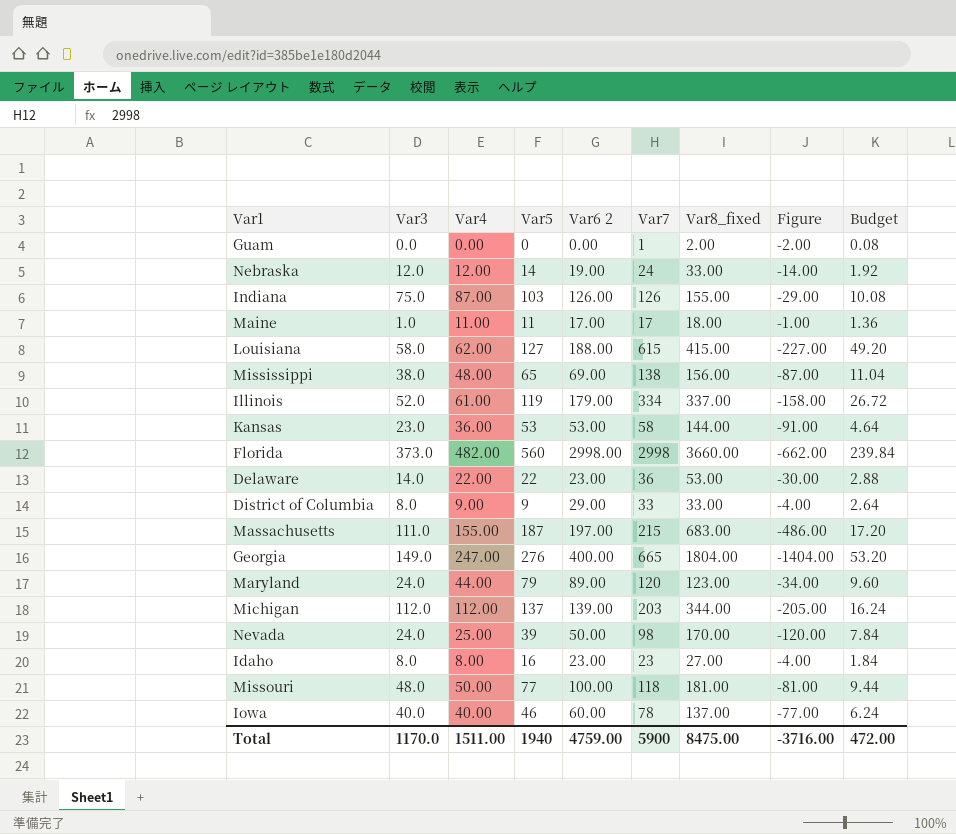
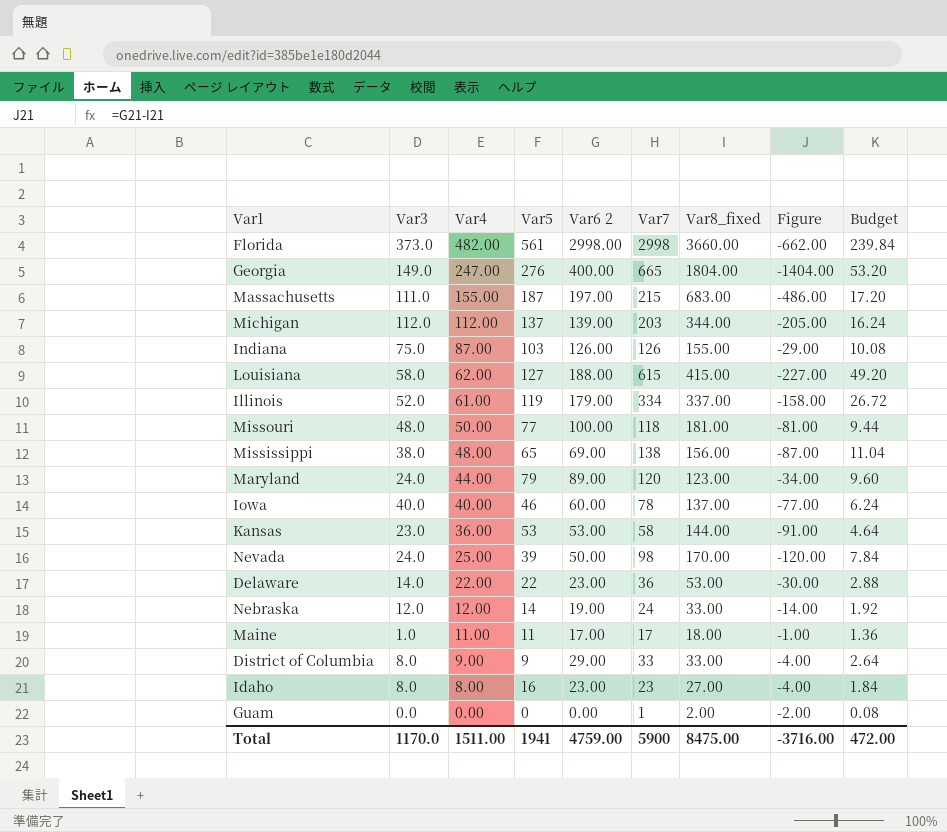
row order: none -> Var4 descending
Florida | Var5: 560 -> 561
Total | Var5: 1940 -> 1941

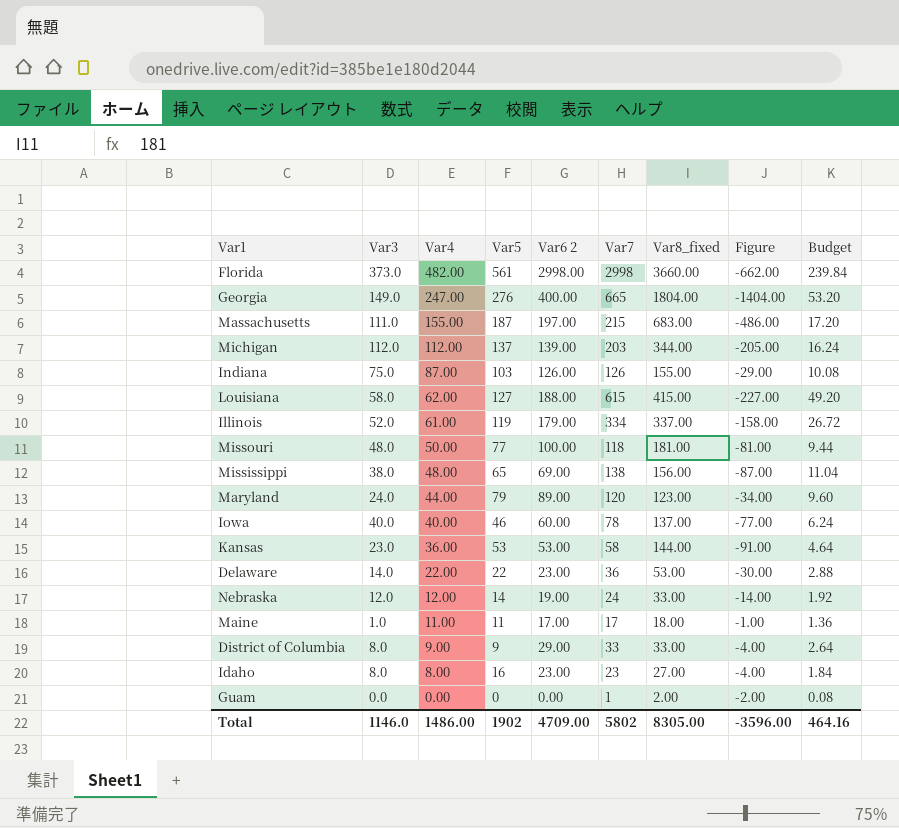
row Nevada: 24.0 | 25.00 | 39 | 50.00 | 98 | 170.00 | -120.00 | 7.84 -> none
Total | Var3: 1170.0 -> 1146.0
Total | Var4: 1511.00 -> 1486.00
Total | Var5: 1941 -> 1902
Total | Var6 2: 4759.00 -> 4709.00
Total | Var7: 5900 -> 5802
Total | Var8_fixed: 8475.00 -> 8305.00
Total | Figure: -3716.00 -> -3596.00
Total | Budget: 472.00 -> 464.16

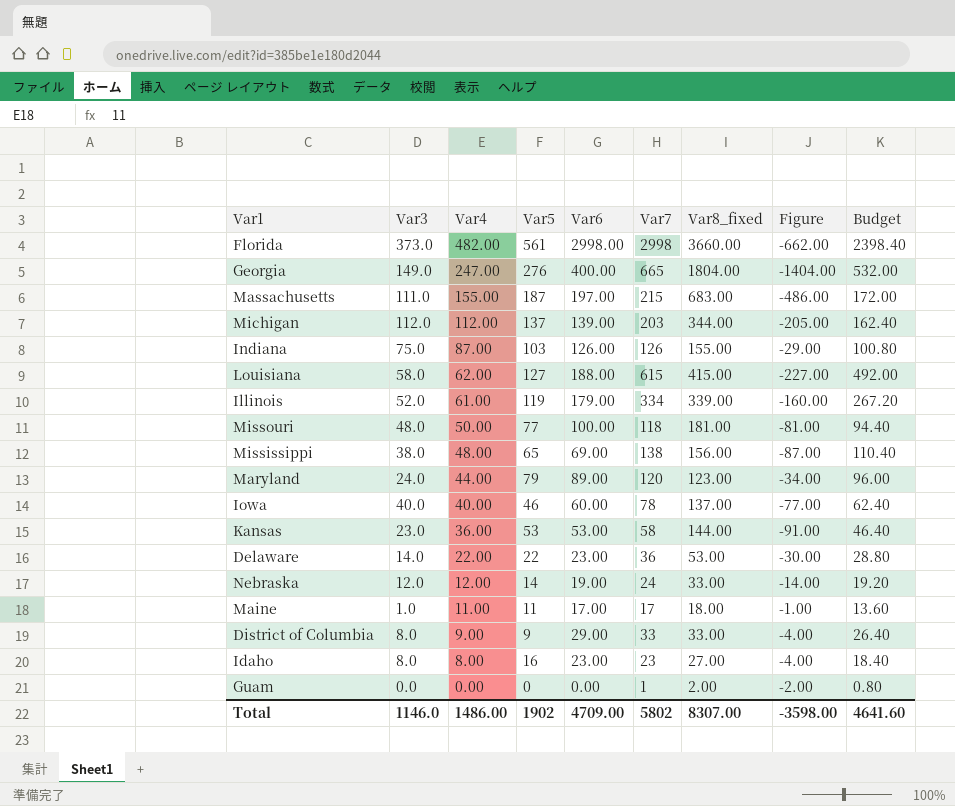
column name: Var6 2 -> Var6
column Budget | formula: [Var7] * 0.08 -> [Var7] * 0.8
Illinois | Var8_fixed: 337.00 -> 339.00
Illinois | Figure: -158.00 -> -160.00
Total | Var8_fixed: 8305.00 -> 8307.00
Total | Figure: -3596.00 -> -3598.00
Total | Budget: 464.16 -> 4641.60

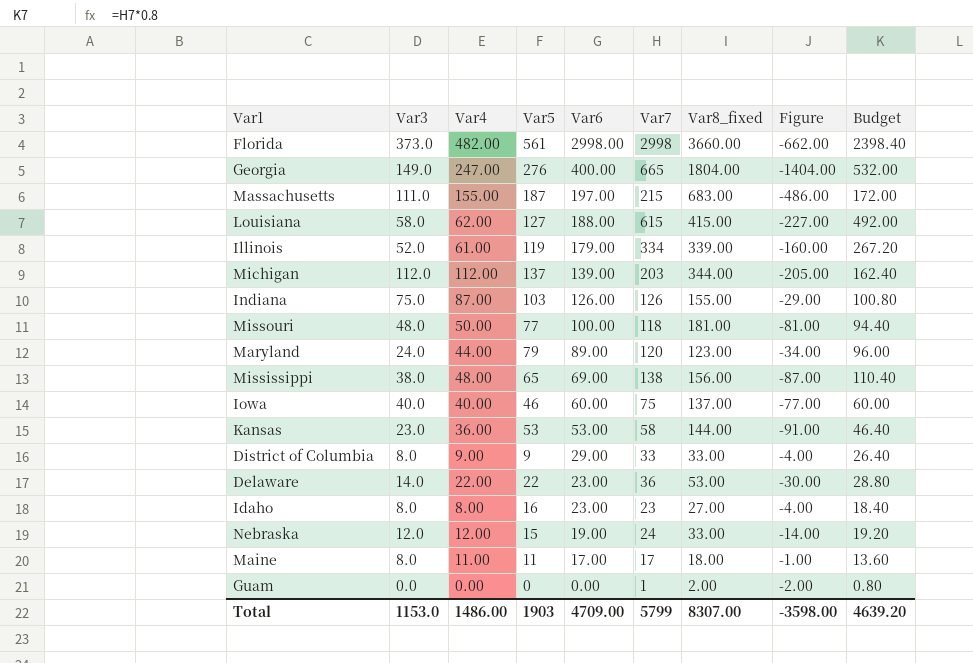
row order: Var4 descending -> Var6 descending
Iowa | Var7: 78 -> 75
Iowa | Budget: 62.40 -> 60.00
Nebraska | Var5: 14 -> 15
Maine | Var3: 1.0 -> 8.0
Total | Var3: 1146.0 -> 1153.0
Total | Var5: 1902 -> 1903
Total | Var7: 5802 -> 5799
Total | Budget: 4641.60 -> 4639.20

